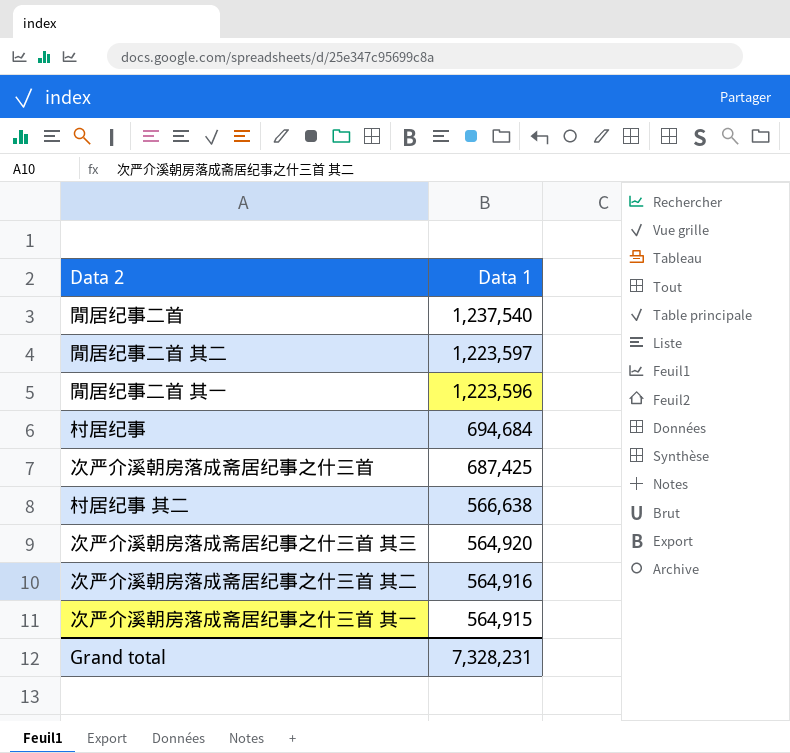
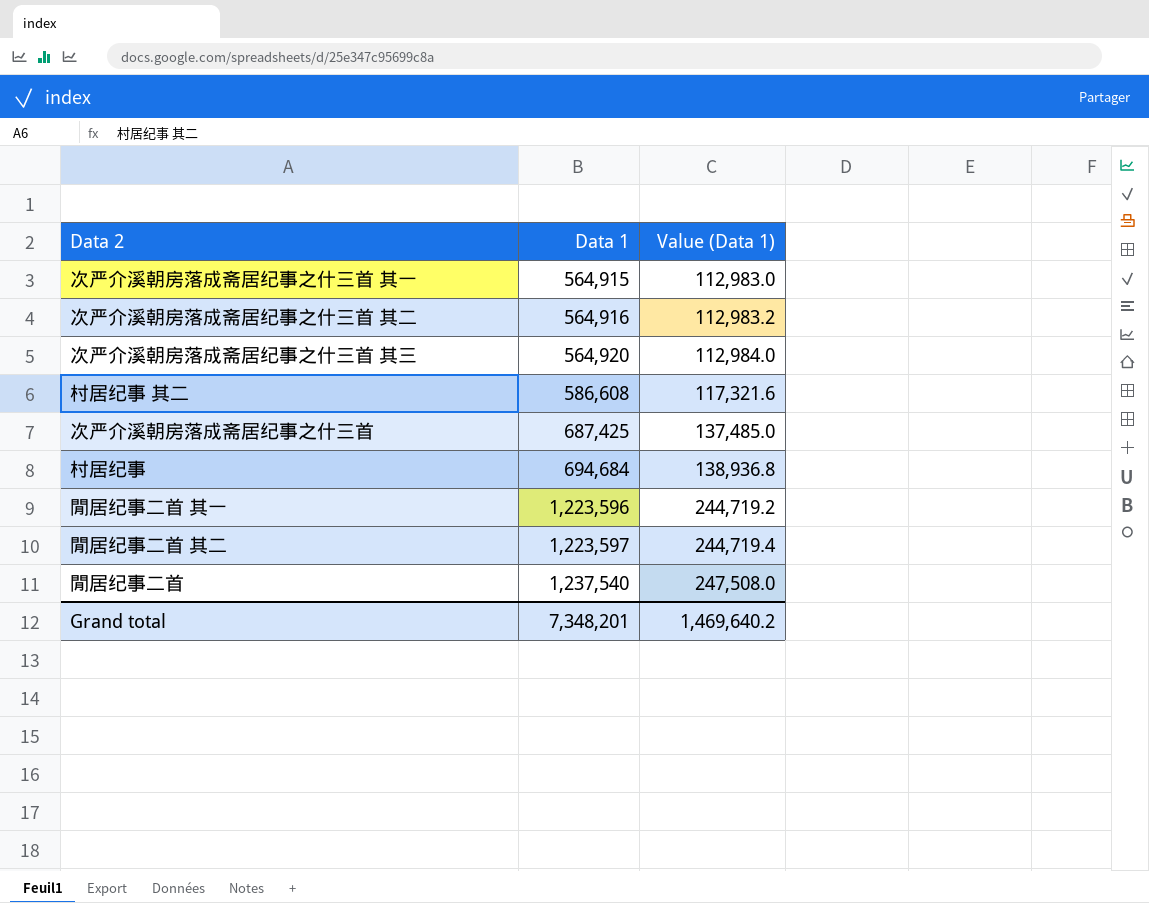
row order: Data 1 descending -> Data 1 ascending
column Value (Data 1) | formula: none -> [Data 1] * 0.2
村居纪事 其二 | Data 1: 566,638 -> 586,608
Grand total | Data 1: 7,328,231 -> 7,348,201

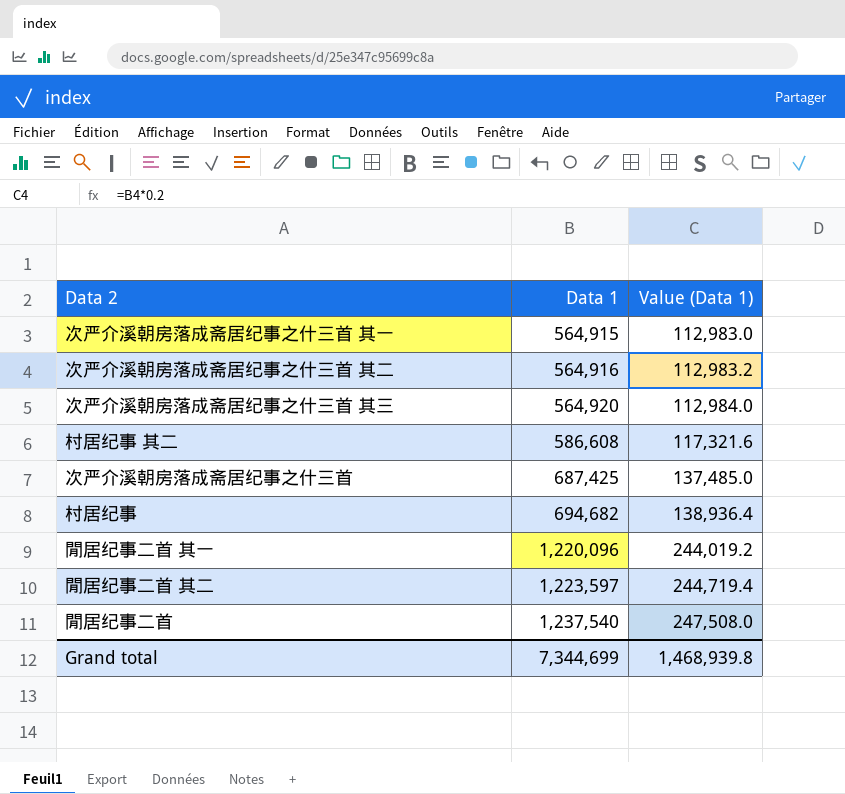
村居纪事 | Data 1: 694,684 -> 694,682
村居纪事 | Value (Data 1): 138,936.8 -> 138,936.4
閒居纪事二首 其一 | Data 1: 1,223,596 -> 1,220,096
閒居纪事二首 其一 | Value (Data 1): 244,719.2 -> 244,019.2
Grand total | Data 1: 7,348,201 -> 7,344,699
Grand total | Value (Data 1): 1,469,640.2 -> 1,468,939.8

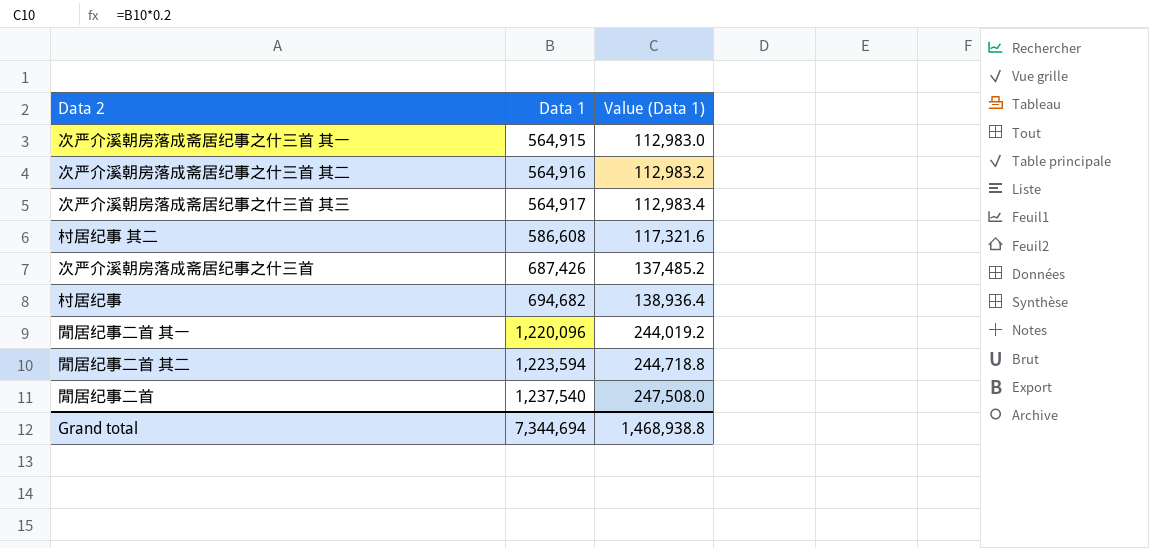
次严介溪朝房落成斋居纪事之什三首 其三 | Data 1: 564,920 -> 564,917
次严介溪朝房落成斋居纪事之什三首 其三 | Value (Data 1): 112,984.0 -> 112,983.4
次严介溪朝房落成斋居纪事之什三首 | Data 1: 687,425 -> 687,426
次严介溪朝房落成斋居纪事之什三首 | Value (Data 1): 137,485.0 -> 137,485.2
閒居纪事二首 其二 | Data 1: 1,223,597 -> 1,223,594
閒居纪事二首 其二 | Value (Data 1): 244,719.4 -> 244,718.8
Grand total | Data 1: 7,344,699 -> 7,344,694
Grand total | Value (Data 1): 1,468,939.8 -> 1,468,938.8

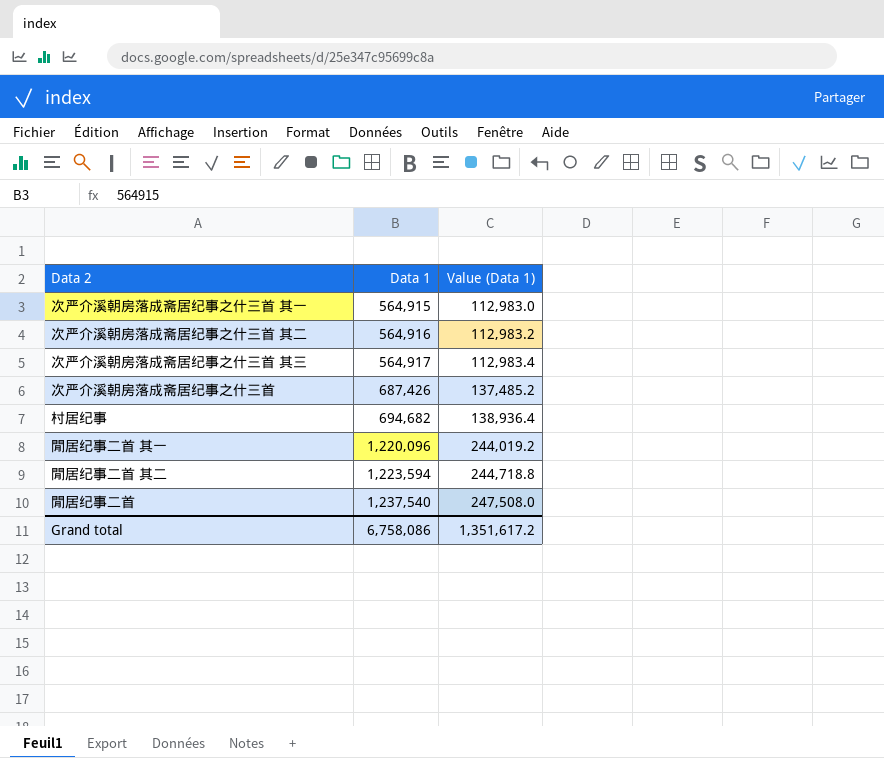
row 村居纪事 其二: 586,608 | 117,321.6 -> none
Grand total | Data 1: 7,344,694 -> 6,758,086
Grand total | Value (Data 1): 1,468,938.8 -> 1,351,617.2

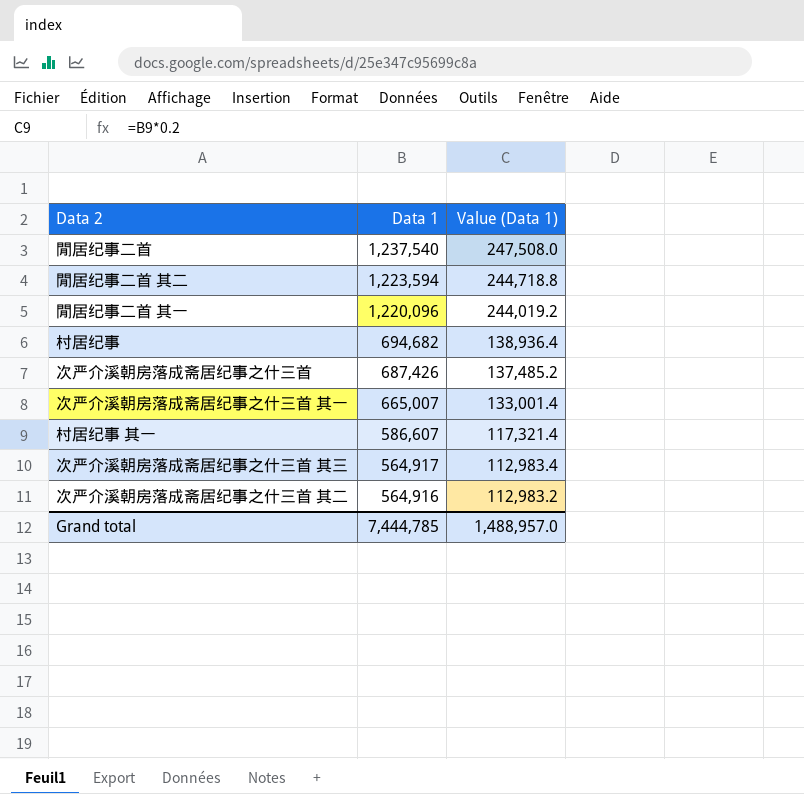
row order: Data 1 ascending -> Data 1 descending
次严介溪朝房落成斋居纪事之什三首 其一 | Data 1: 564,915 -> 665,007
次严介溪朝房落成斋居纪事之什三首 其一 | Value (Data 1): 112,983.0 -> 133,001.4
row 村居纪事 其一: none -> 586,607 | 117,321.4
Grand total | Data 1: 6,758,086 -> 7,444,785
Grand total | Value (Data 1): 1,351,617.2 -> 1,488,957.0

